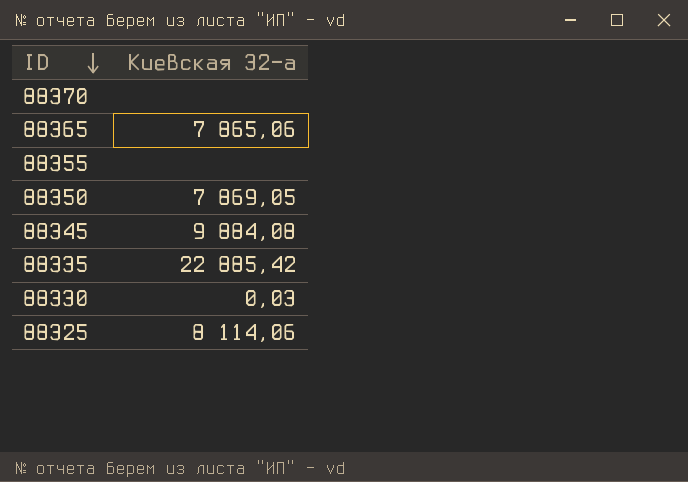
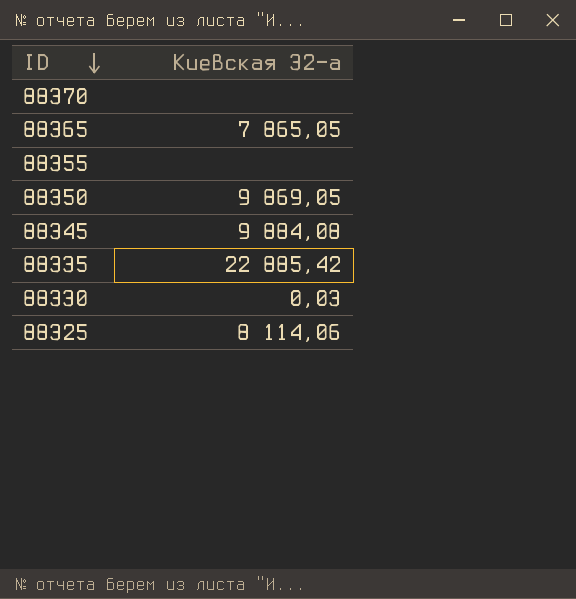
88365 | Киевская 32-а: 7 865,06 -> 7 865,05
88350 | Киевская 32-а: 7 869,05 -> 9 869,05

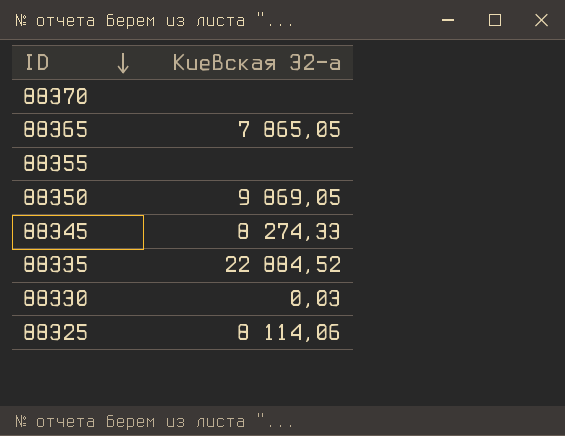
88345 | Киевская 32-а: 9 884,08 -> 8 274,33
88335 | Киевская 32-а: 22 885,42 -> 22 884,52

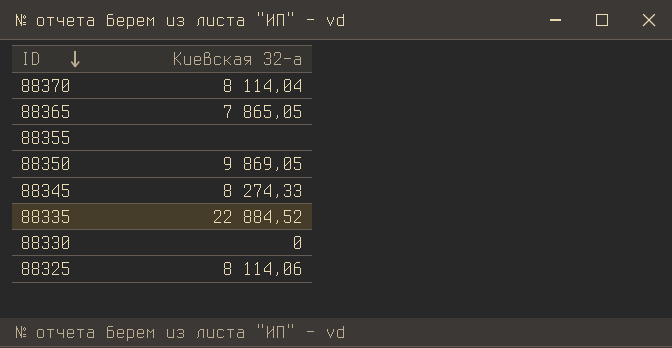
88370 | Киевская 32-а: none -> 8 114,04
88330 | Киевская 32-а: 0,03 -> 0

